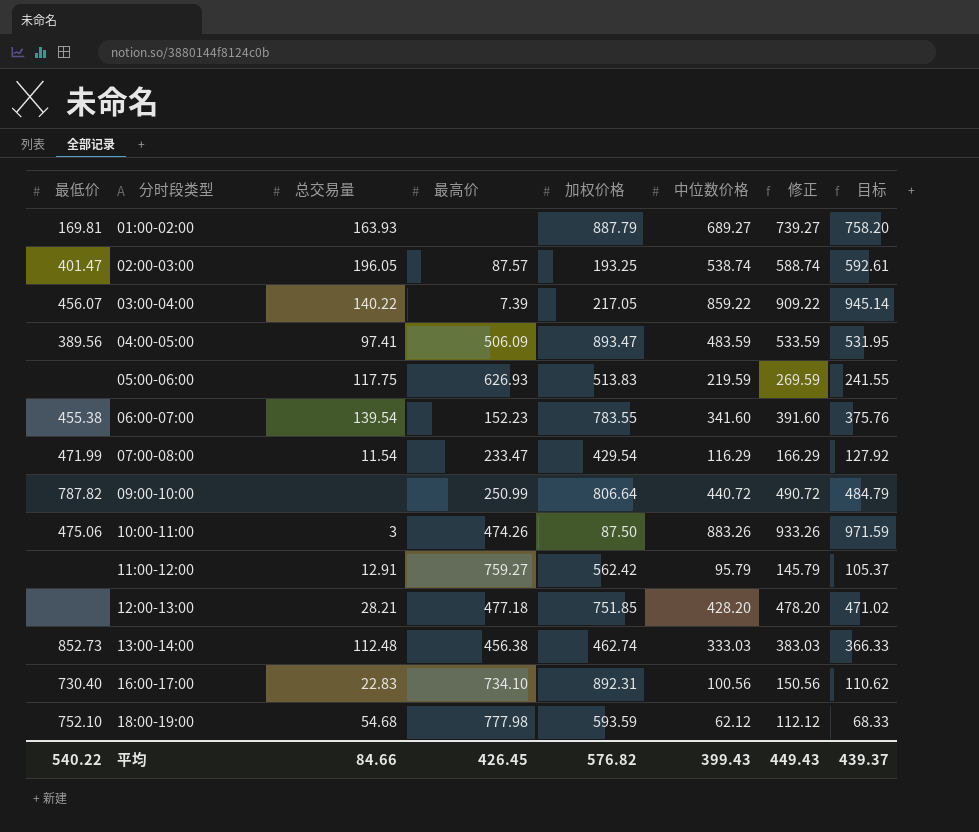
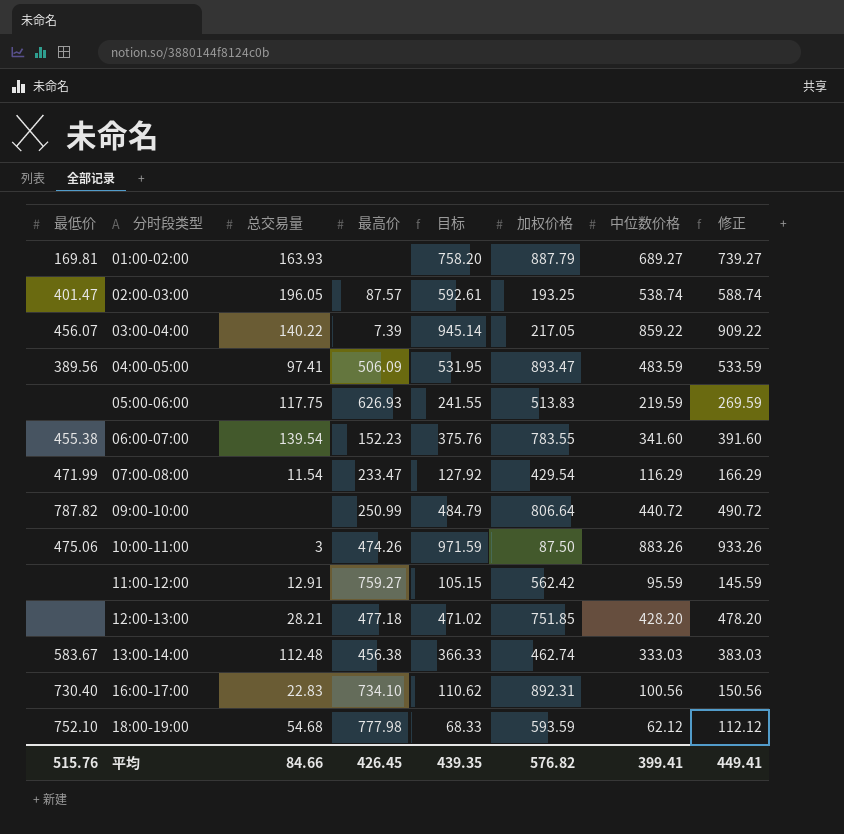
column 目标 | position: 8 -> 5
11:00-12:00 | 目标: 105.37 -> 105.15
11:00-12:00 | 中位数价格: 95.79 -> 95.59
11:00-12:00 | 修正: 145.79 -> 145.59
13:00-14:00 | 最低价: 852.73 -> 583.67
平均 | 最低价: 540.22 -> 515.76
平均 | 目标: 439.37 -> 439.35
平均 | 中位数价格: 399.43 -> 399.41
平均 | 修正: 449.43 -> 449.41

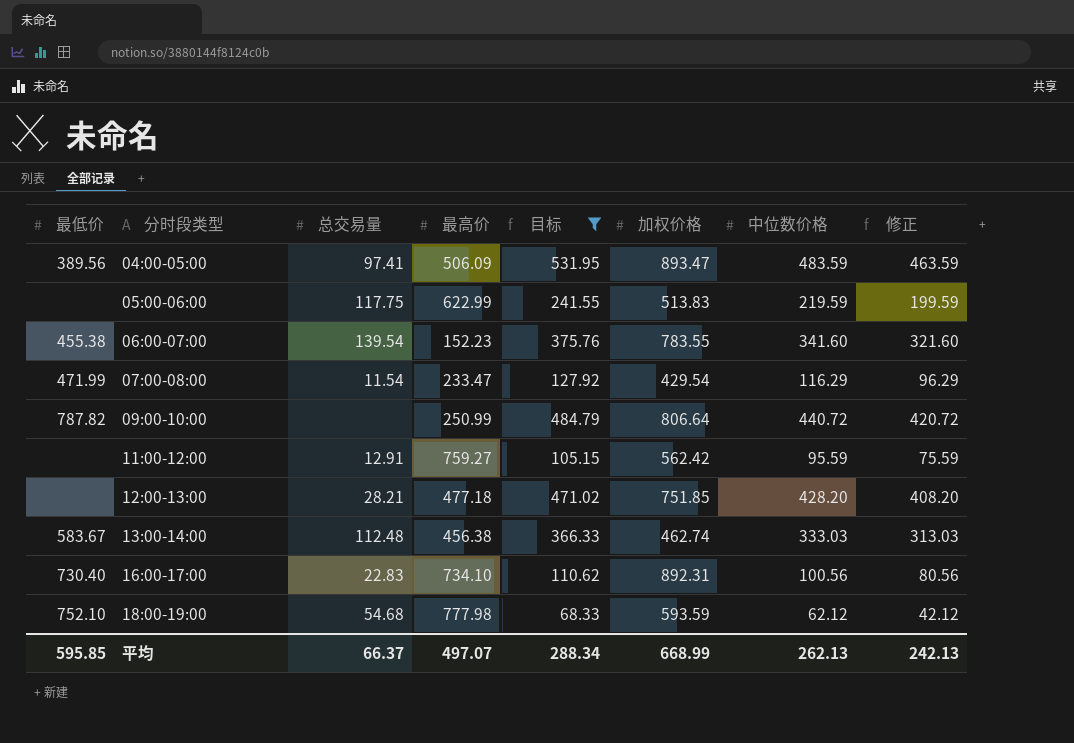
filter: none -> 目标 <= 531.95
column 修正 | formula: [中位数价格] + 50 -> [中位数价格] - 20
05:00-06:00 | 最高价: 626.93 -> 622.99
平均 | 最低价: 515.76 -> 595.85
平均 | 总交易量: 84.66 -> 66.37
平均 | 最高价: 426.45 -> 497.07
平均 | 目标: 439.35 -> 288.34
平均 | 加权价格: 576.82 -> 668.99
平均 | 中位数价格: 399.41 -> 262.13
平均 | 修正: 449.41 -> 242.13

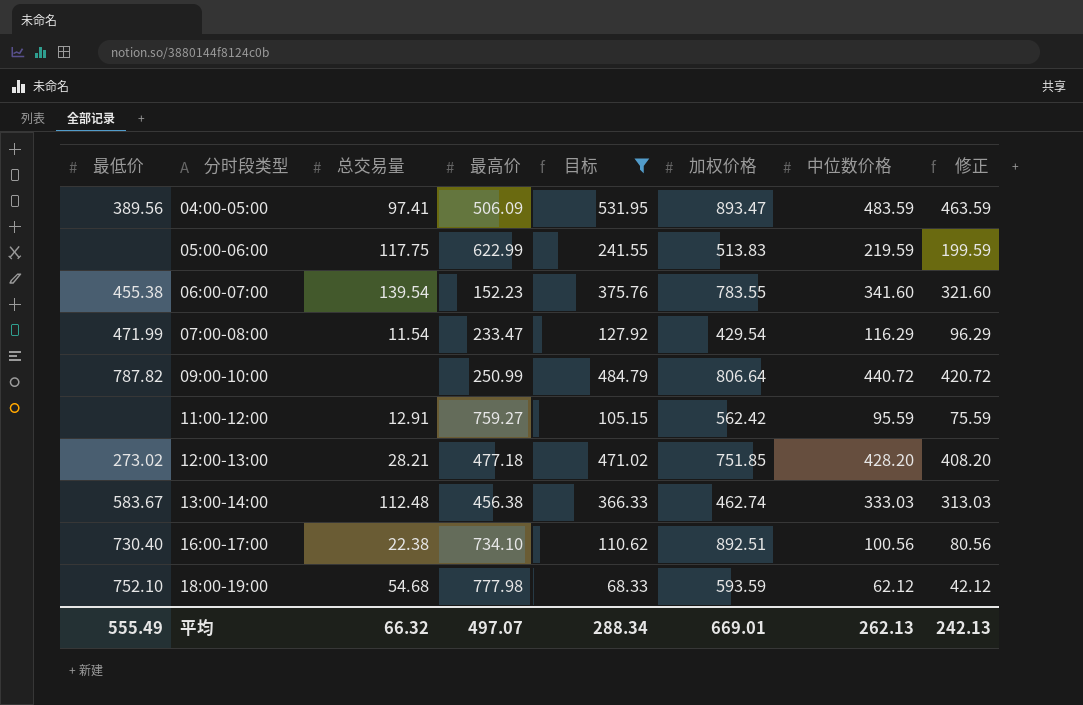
12:00-13:00 | 最低价: none -> 273.02
16:00-17:00 | 总交易量: 22.83 -> 22.38
16:00-17:00 | 加权价格: 892.31 -> 892.51
平均 | 最低价: 595.85 -> 555.49
平均 | 总交易量: 66.37 -> 66.32
平均 | 加权价格: 668.99 -> 669.01

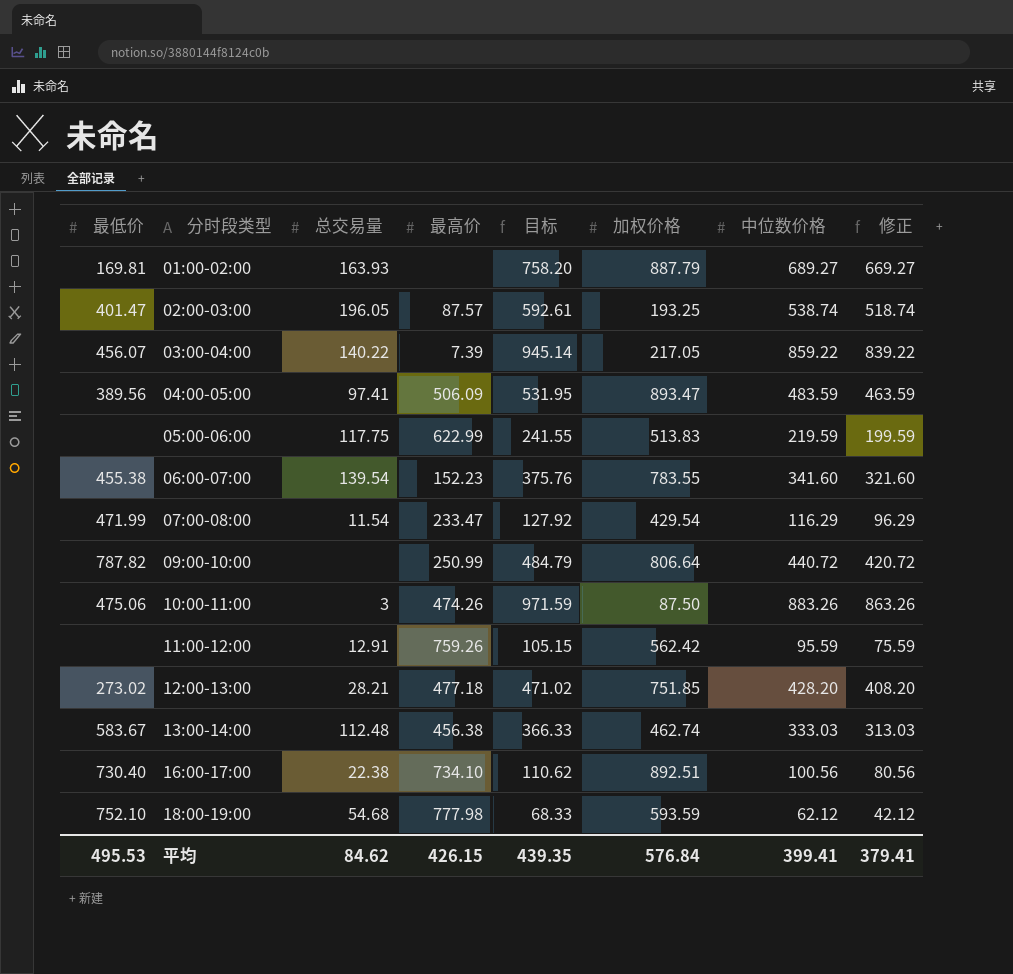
filter: 目标 <= 531.95 -> none
11:00-12:00 | 最高价: 759.27 -> 759.26
平均 | 最低价: 555.49 -> 495.53
平均 | 总交易量: 66.32 -> 84.62
平均 | 最高价: 497.07 -> 426.15
平均 | 目标: 288.34 -> 439.35
平均 | 加权价格: 669.01 -> 576.84
平均 | 中位数价格: 262.13 -> 399.41
平均 | 修正: 242.13 -> 379.41

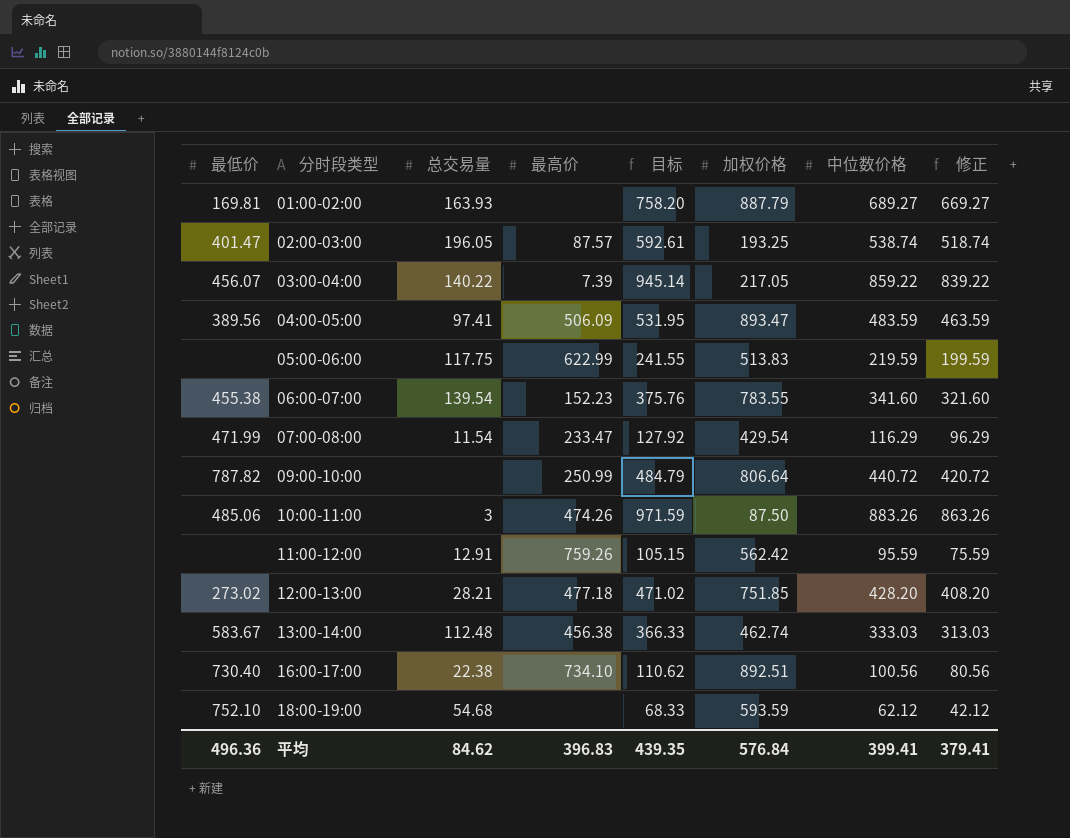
10:00-11:00 | 最低价: 475.06 -> 485.06
18:00-19:00 | 最高价: 777.98 -> none
平均 | 最低价: 495.53 -> 496.36
平均 | 最高价: 426.15 -> 396.83

